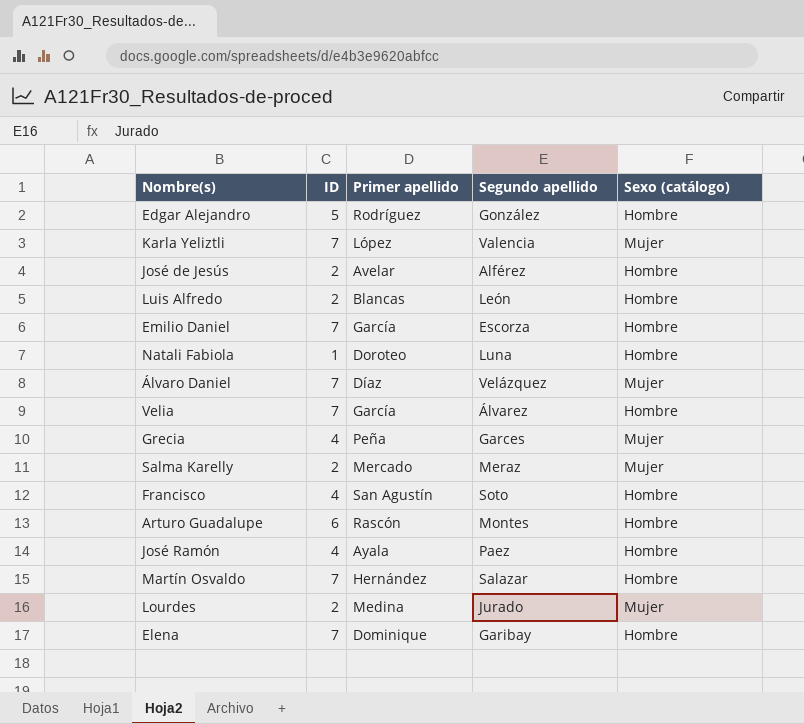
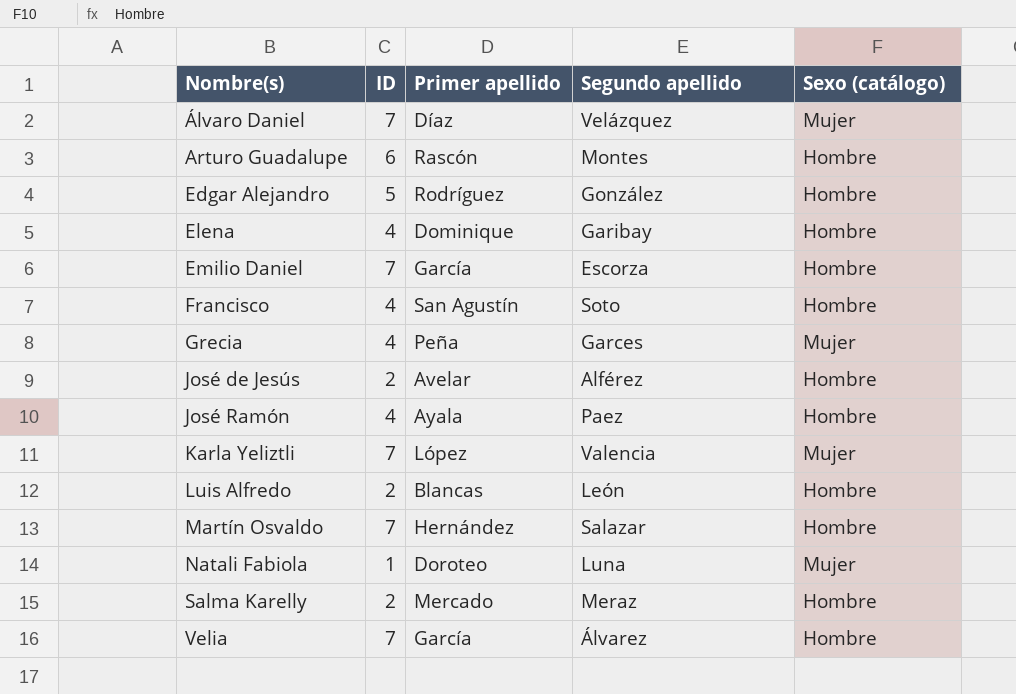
row order: none -> Nombre(s) ascending
row Lourdes: 2 | Medina | Jurado | Mujer -> none
Elena | ID: 7 -> 4
Natali Fabiola | Sexo (catálogo): Hombre -> Mujer
Salma Karelly | Sexo (catálogo): Mujer -> Hombre

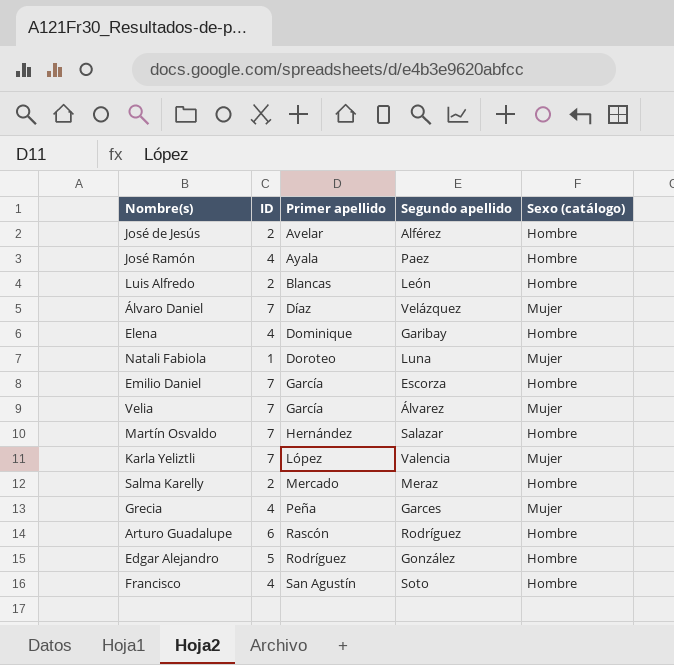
row order: Nombre(s) ascending -> Primer apellido ascending
Velia | Sexo (catálogo): Hombre -> Mujer
Arturo Guadalupe | Segundo apellido: Montes -> Rodríguez

